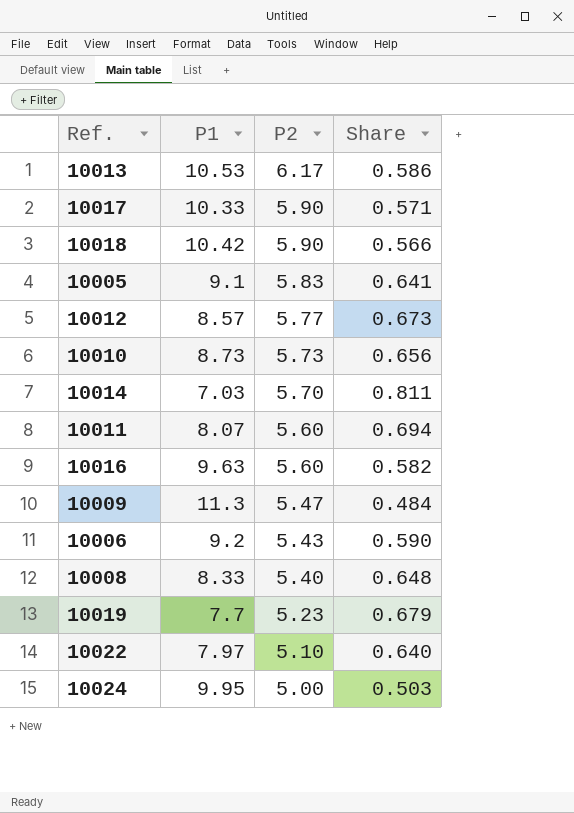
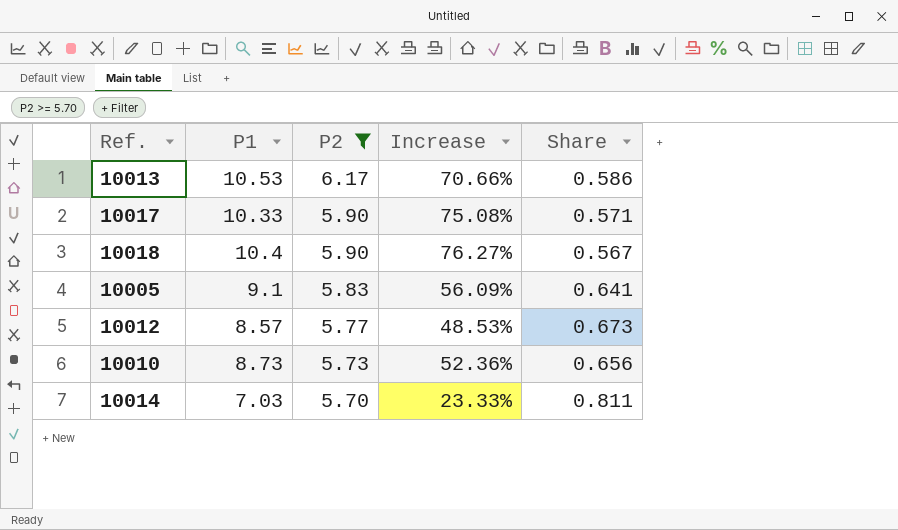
filter: none -> P2 >= 5.70
column Increase | formula: none -> ([P1] - [P2]) / [P2]
10018 | P1: 10.42 -> 10.4
10018 | Share: 0.566 -> 0.567

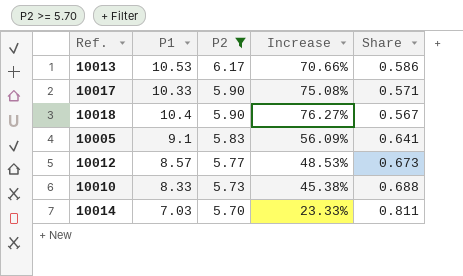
10010 | P1: 8.73 -> 8.33
10010 | Increase: 52.36% -> 45.38%
10010 | Share: 0.656 -> 0.688

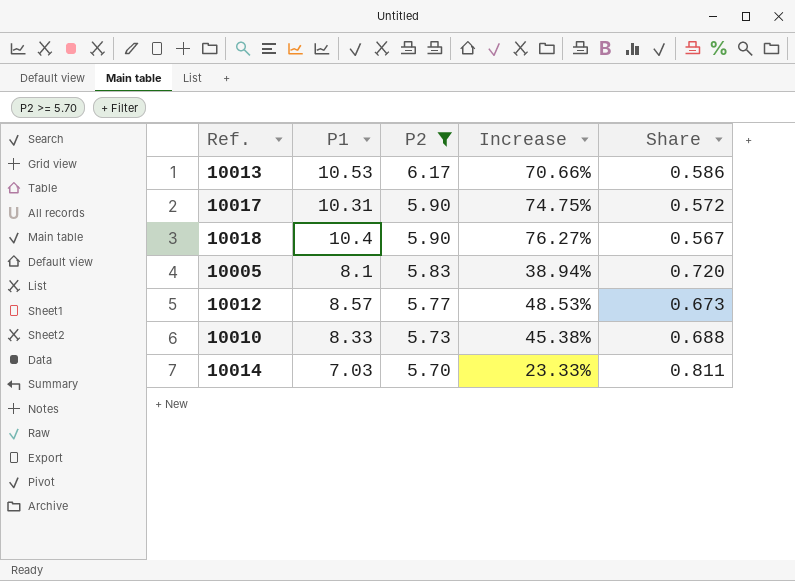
10017 | P1: 10.33 -> 10.31
10017 | Increase: 75.08% -> 74.75%
10017 | Share: 0.571 -> 0.572
10005 | P1: 9.1 -> 8.1
10005 | Increase: 56.09% -> 38.94%
10005 | Share: 0.641 -> 0.720

